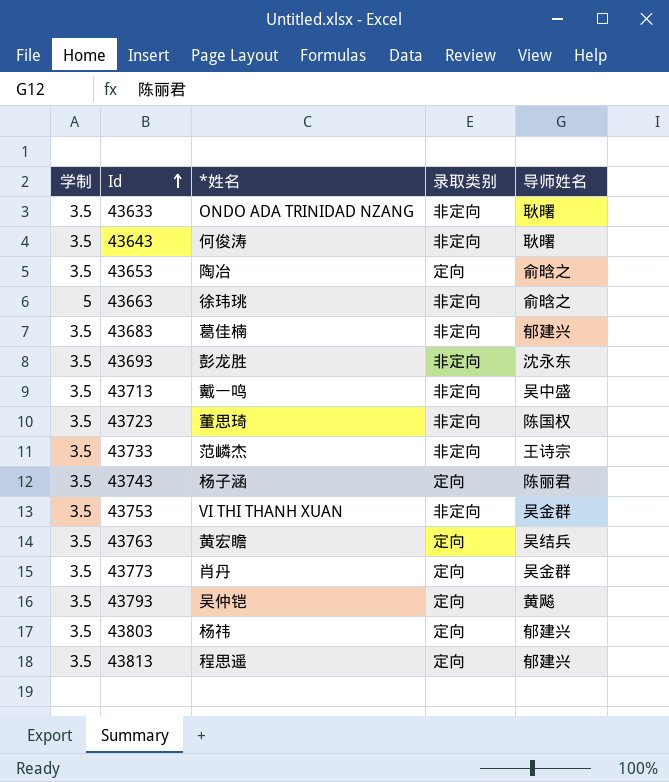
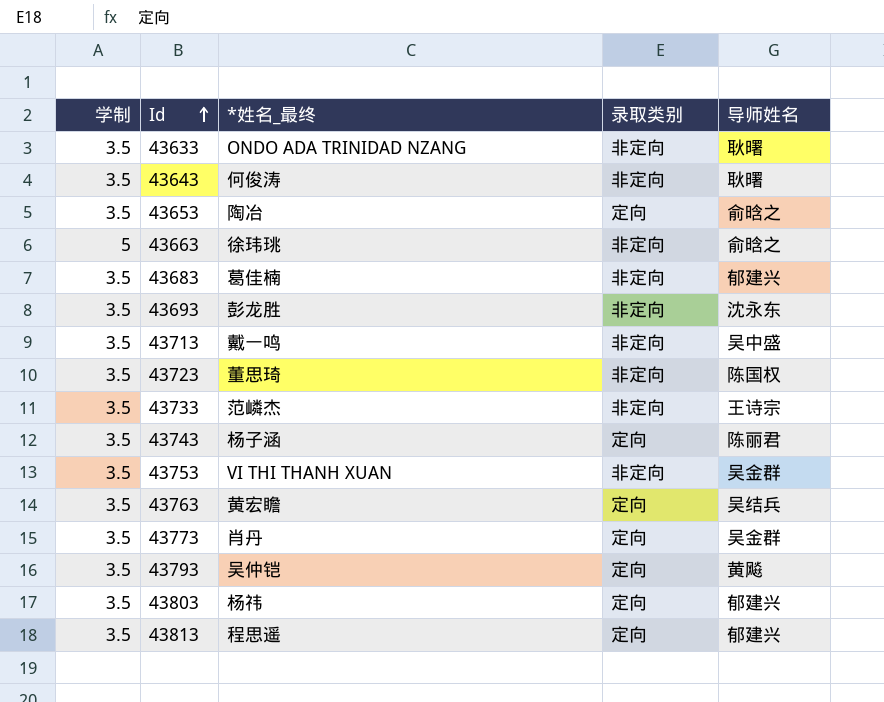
column name: *姓名 -> *姓名_最终

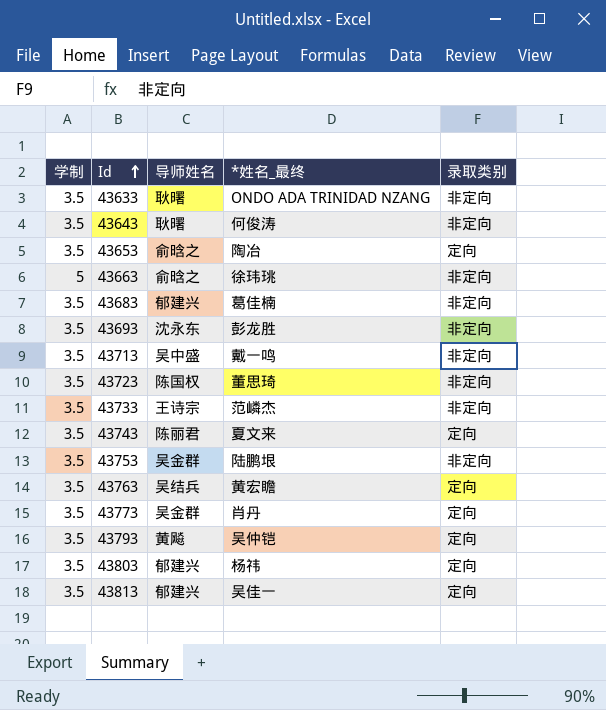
column 导师姓名 | position: 5 -> 3
43743 | *姓名_最终: 杨子涵 -> 夏文来
43753 | *姓名_最终: VI THI THANH XUAN -> 陆鹏垠
43813 | *姓名_最终: 程思遥 -> 吴佳一

